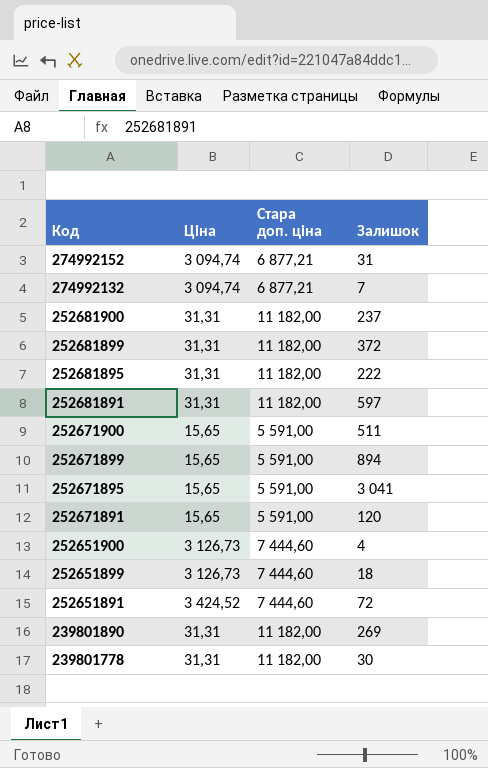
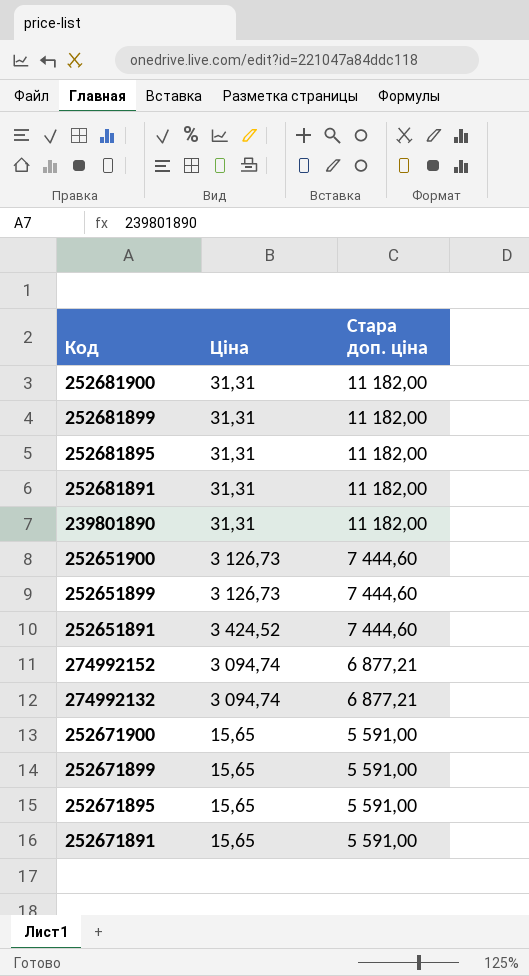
row order: Код descending -> Стара доп. ціна descending
column Залишок | position: 4 -> none
row 239801778: 31,31 | 11 182,00 | 30 -> none

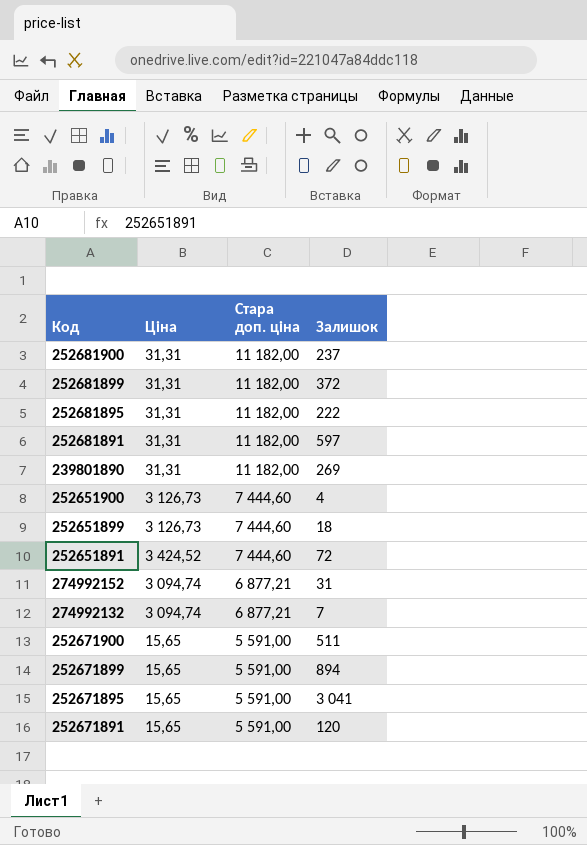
column Залишок | position: none -> 4

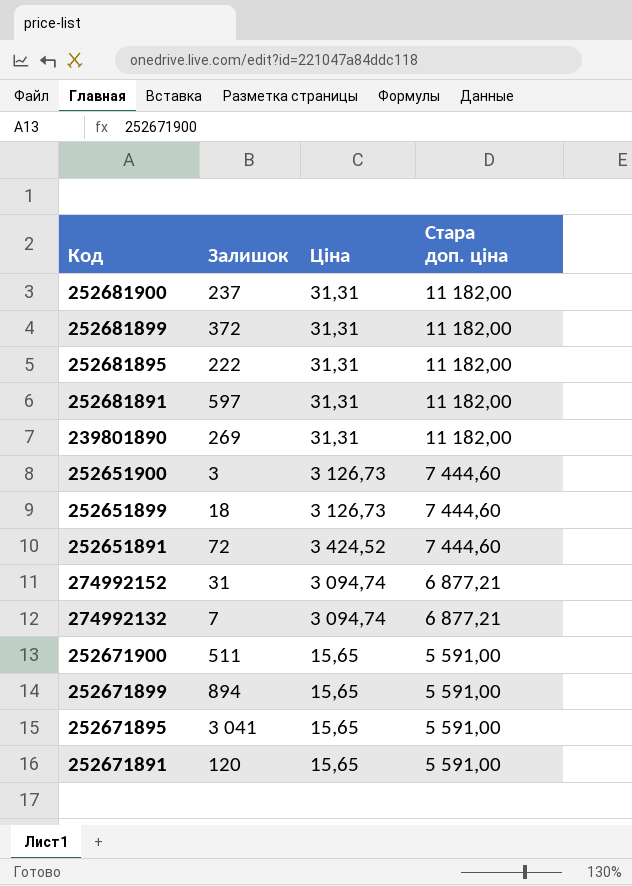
column Залишок | position: 4 -> 2
252651900 | Залишок: 4 -> 3

